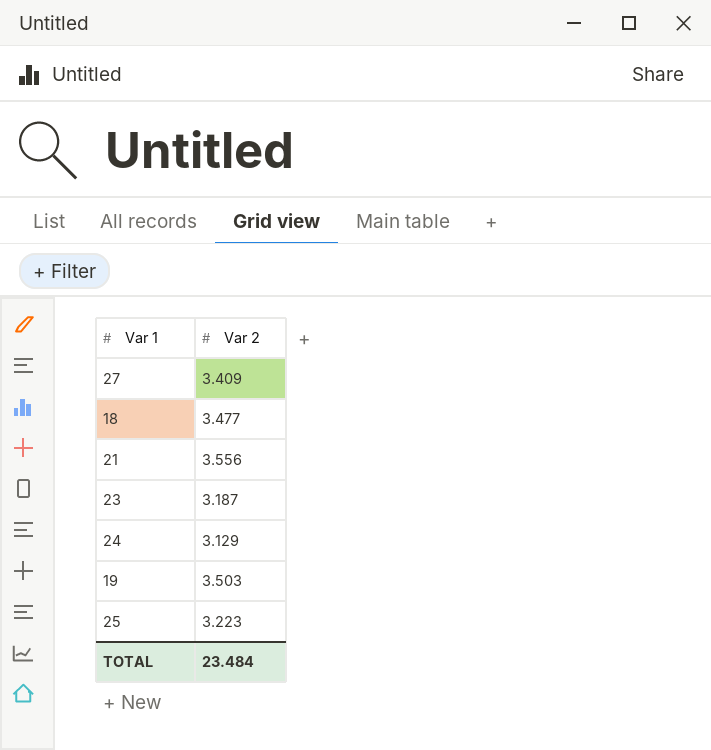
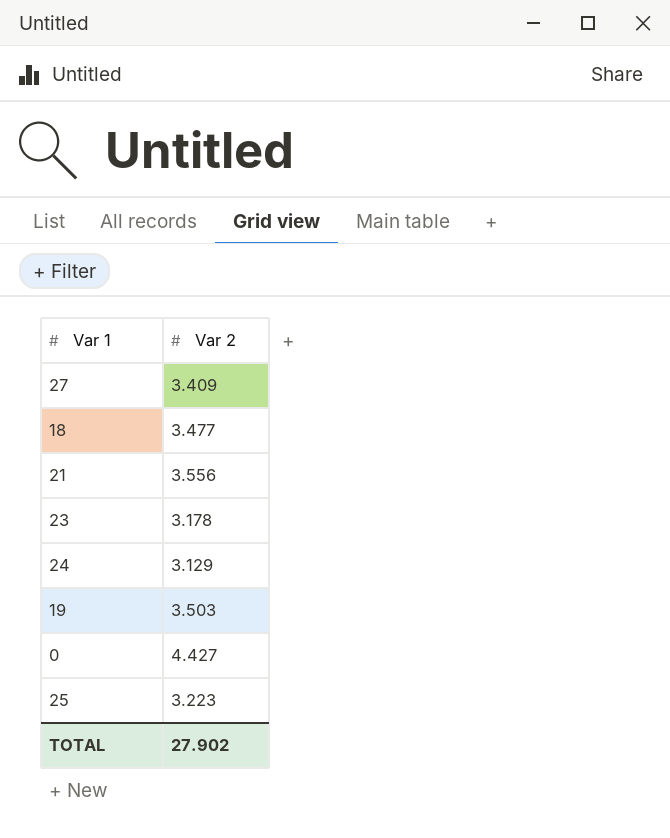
23 | Var 2: 3.187 -> 3.178
row 0: none -> 4.427
TOTAL | Var 2: 23.484 -> 27.902

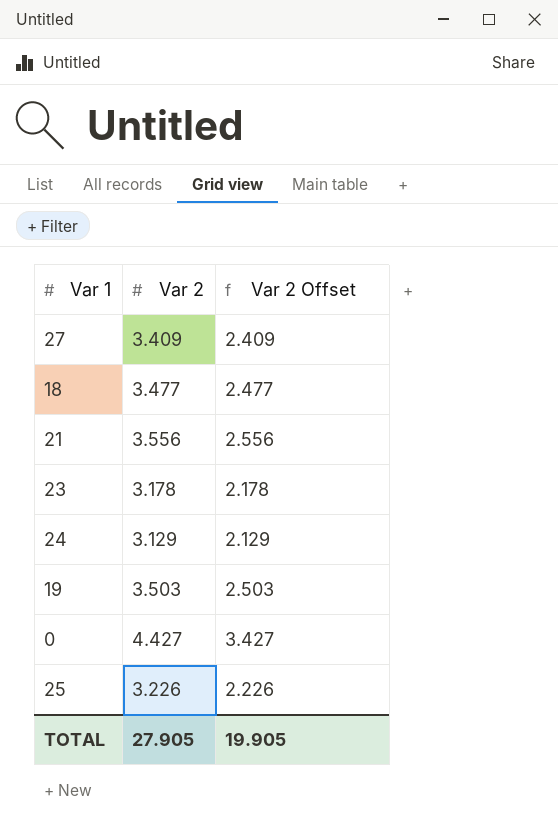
column Var 2 Offset | formula: none -> [Var 2] - 1
25 | Var 2: 3.223 -> 3.226
TOTAL | Var 2: 27.902 -> 27.905

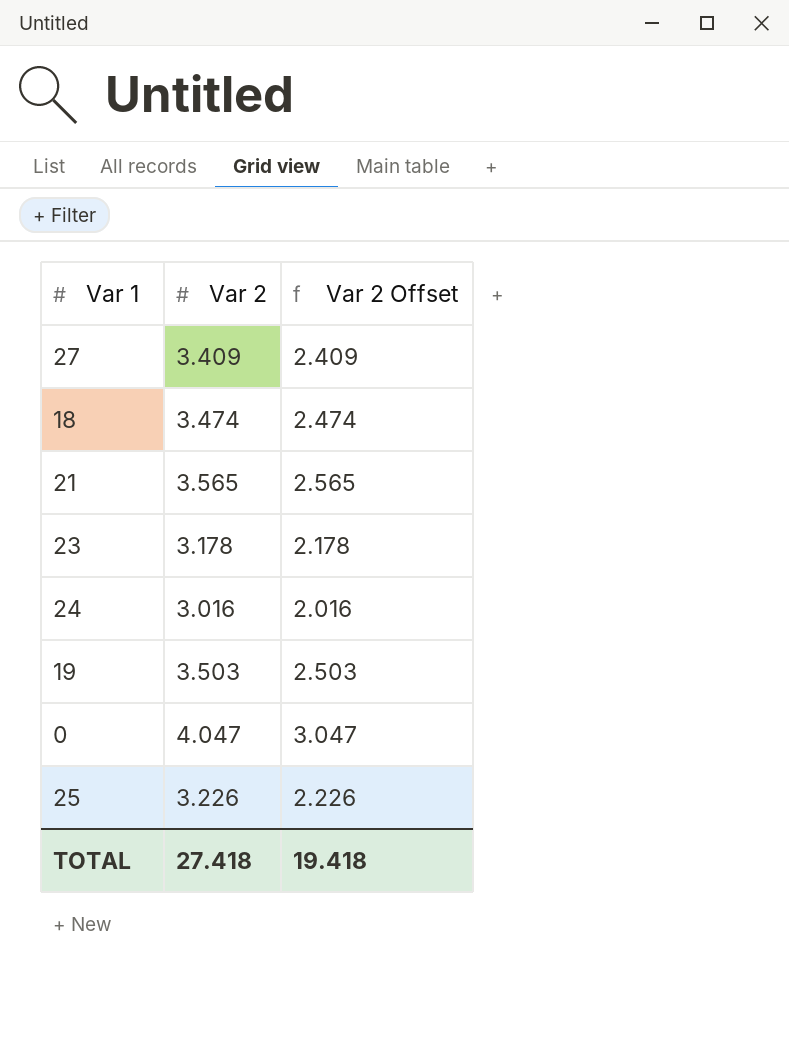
18 | Var 2: 3.477 -> 3.474
18 | Var 2 Offset: 2.477 -> 2.474
21 | Var 2: 3.556 -> 3.565
21 | Var 2 Offset: 2.556 -> 2.565
24 | Var 2: 3.129 -> 3.016
24 | Var 2 Offset: 2.129 -> 2.016
0 | Var 2: 4.427 -> 4.047
0 | Var 2 Offset: 3.427 -> 3.047
TOTAL | Var 2: 27.905 -> 27.418
TOTAL | Var 2 Offset: 19.905 -> 19.418

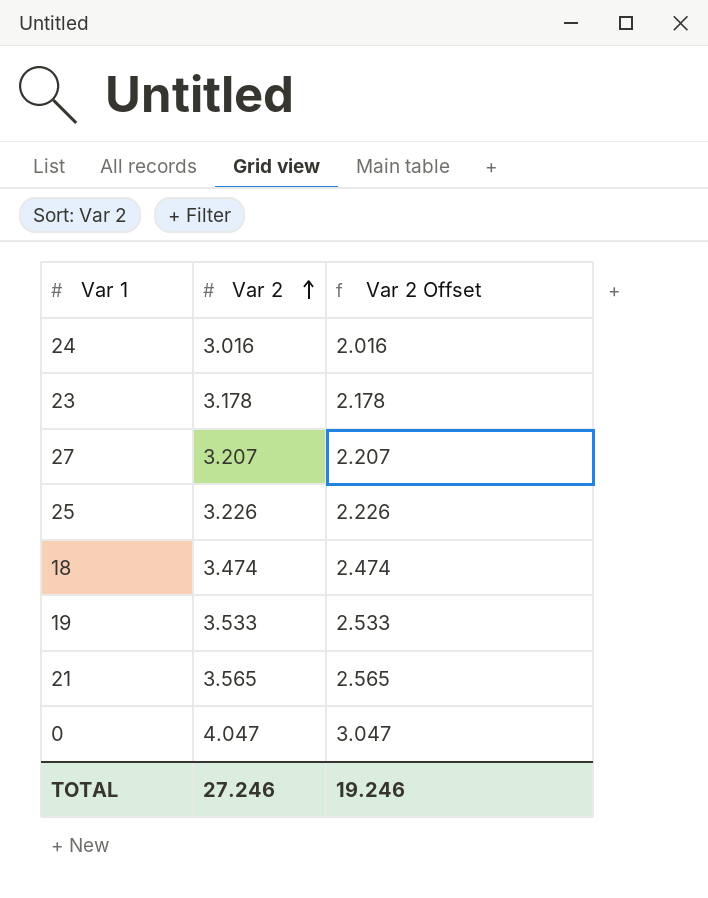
row order: none -> Var 2 ascending
27 | Var 2: 3.409 -> 3.207
27 | Var 2 Offset: 2.409 -> 2.207
19 | Var 2: 3.503 -> 3.533
19 | Var 2 Offset: 2.503 -> 2.533
TOTAL | Var 2: 27.418 -> 27.246
TOTAL | Var 2 Offset: 19.418 -> 19.246

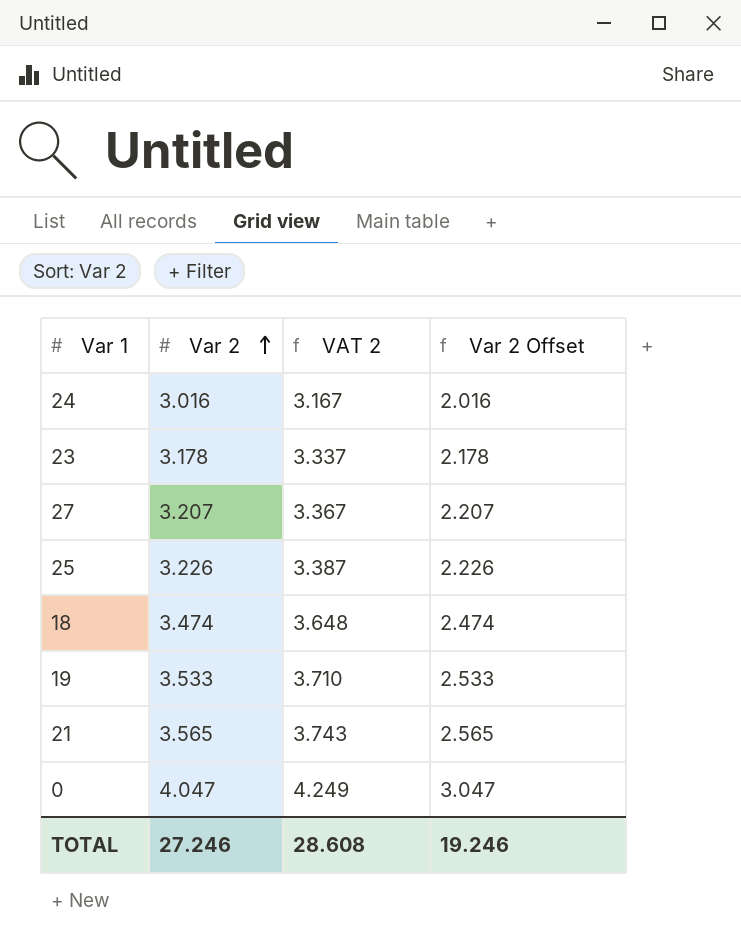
column VAT 2 | formula: none -> [Var 2] * 1.05

